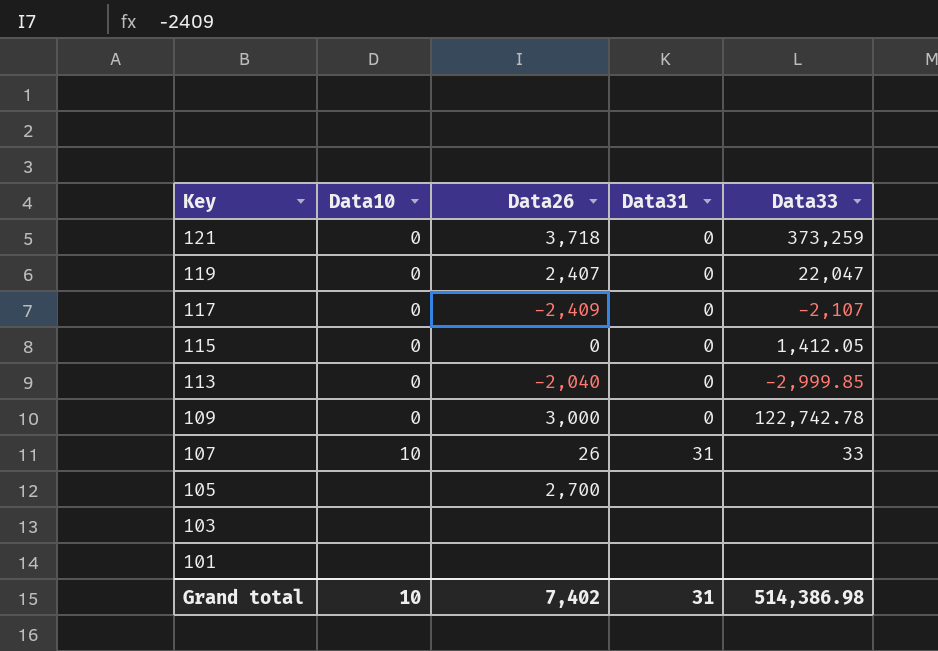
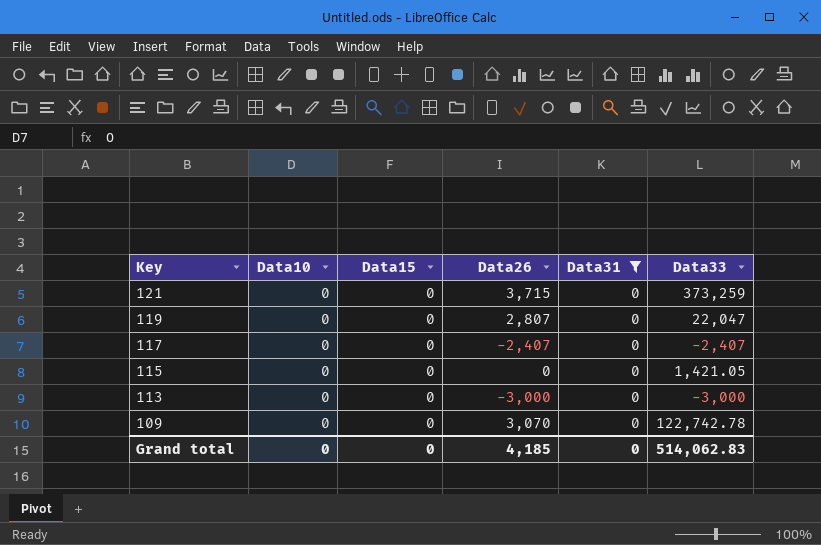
filter: none -> Data31 = 0
column Data15 | position: none -> 3
121 | Data26: 3,718 -> 3,715
119 | Data26: 2,407 -> 2,807
117 | Data26: -2,409 -> -2,407
117 | Data33: -2,107 -> -2,407
115 | Data33: 1,412.05 -> 1,421.05
113 | Data26: -2,040 -> -3,000
113 | Data33: -2,999.85 -> -3,000
109 | Data26: 3,000 -> 3,070
Grand total | Data10: 10 -> 0
Grand total | Data26: 7,402 -> 4,185
Grand total | Data31: 31 -> 0
Grand total | Data33: 514,386.98 -> 514,062.83

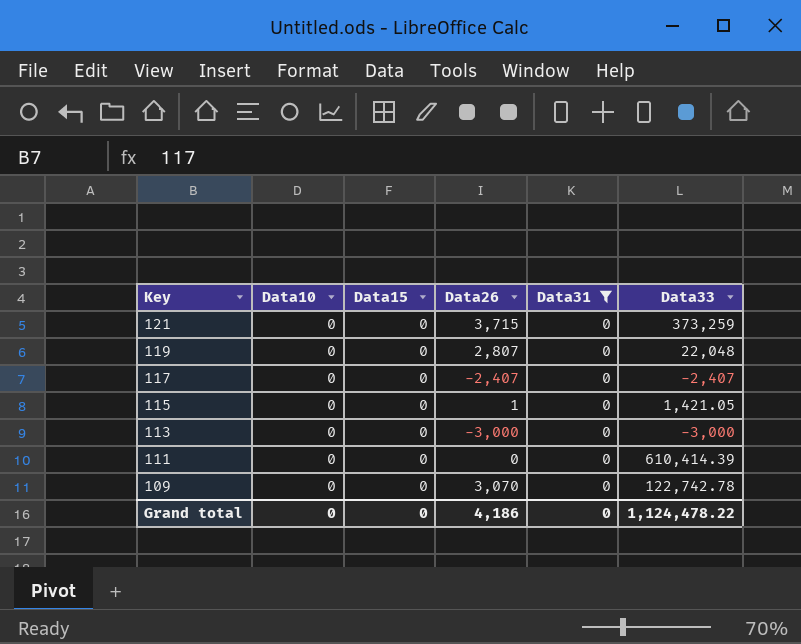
119 | Data33: 22,047 -> 22,048
115 | Data26: 0 -> 1
row 111: none -> 0 | 0 | 0 | 0 | 610,414.39
Grand total | Data26: 4,185 -> 4,186
Grand total | Data33: 514,062.83 -> 1,124,478.22

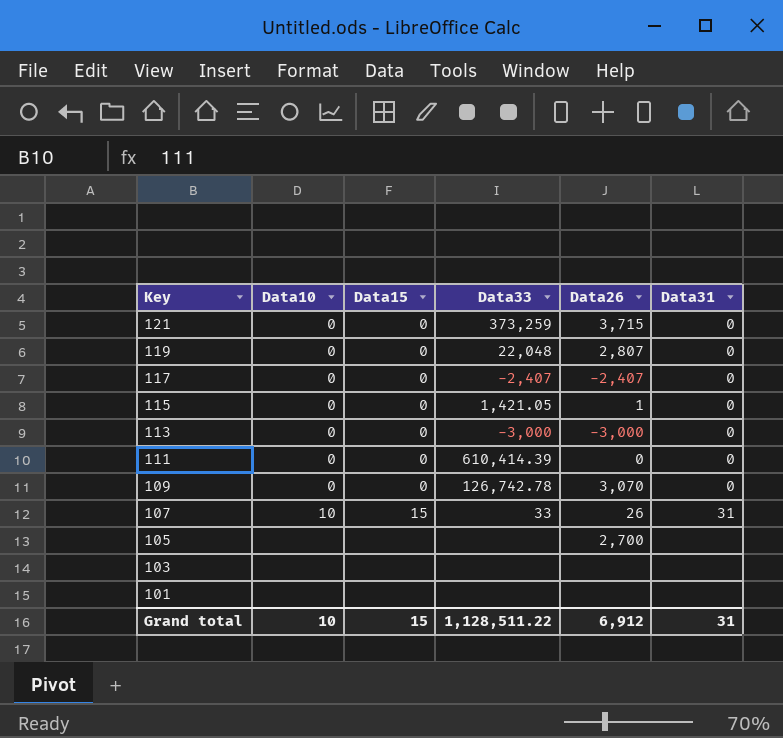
filter: Data31 = 0 -> none
column Data33 | position: 6 -> 4
109 | Data33: 122,742.78 -> 126,742.78
Grand total | Data10: 0 -> 10
Grand total | Data15: 0 -> 15
Grand total | Data33: 1,124,478.22 -> 1,128,511.22
Grand total | Data26: 4,186 -> 6,912
Grand total | Data31: 0 -> 31

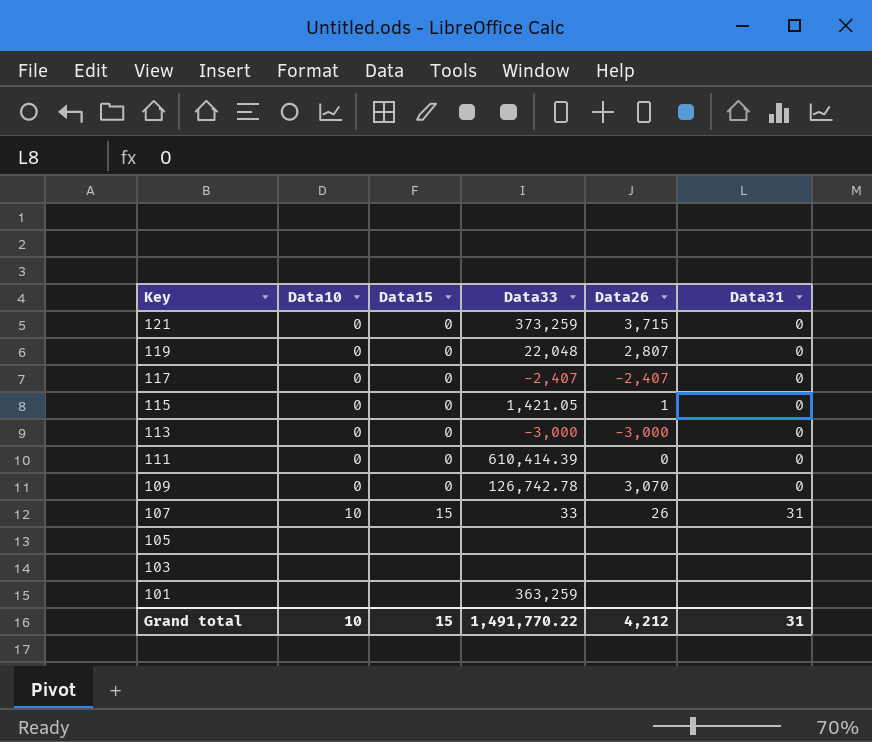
105 | Data26: 2,700 -> none
101 | Data33: none -> 363,259
Grand total | Data33: 1,128,511.22 -> 1,491,770.22
Grand total | Data26: 6,912 -> 4,212

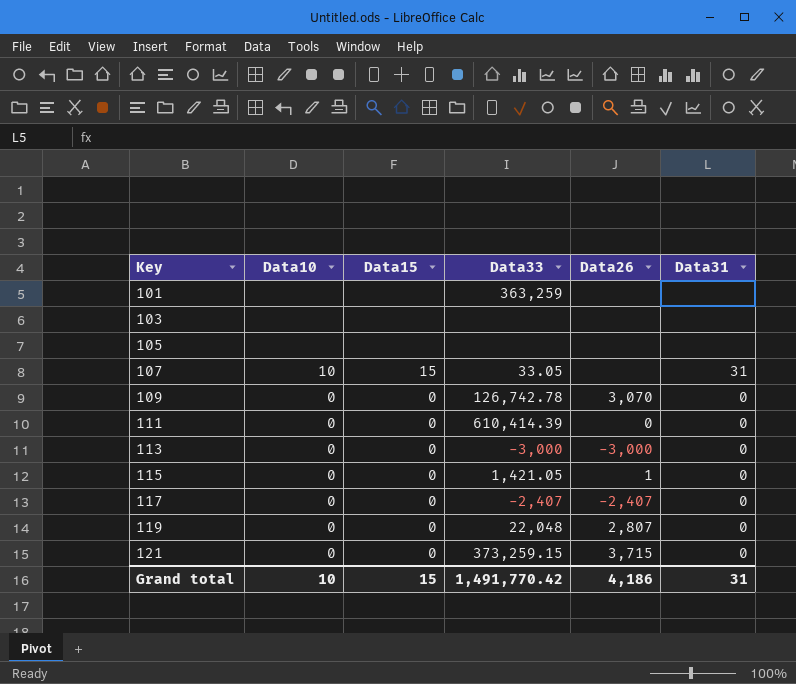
row order: Key descending -> Key ascending
107 | Data33: 33 -> 33.05
107 | Data26: 26 -> none
121 | Data33: 373,259 -> 373,259.15
Grand total | Data33: 1,491,770.22 -> 1,491,770.42
Grand total | Data26: 4,212 -> 4,186

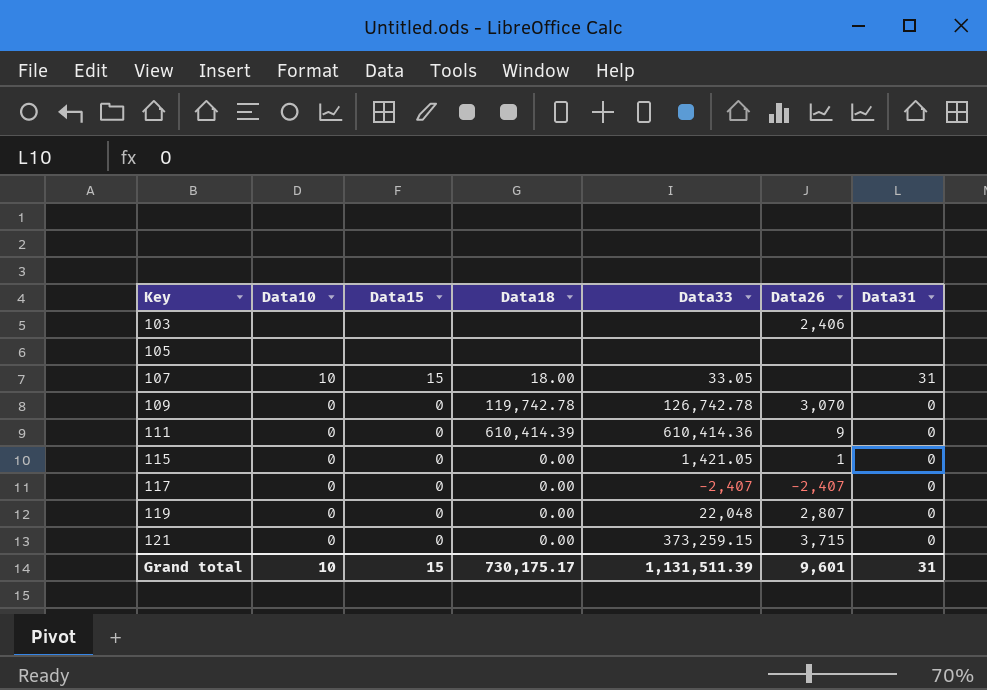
column Data18 | position: none -> 4
row 101: none | none | 363,259 | none | none -> none
row 113: 0 | 0 | -3,000 | -3,000 | 0 -> none
103 | Data26: none -> 2,406
111 | Data33: 610,414.39 -> 610,414.36
111 | Data26: 0 -> 9
Grand total | Data33: 1,491,770.42 -> 1,131,511.39
Grand total | Data26: 4,186 -> 9,601

